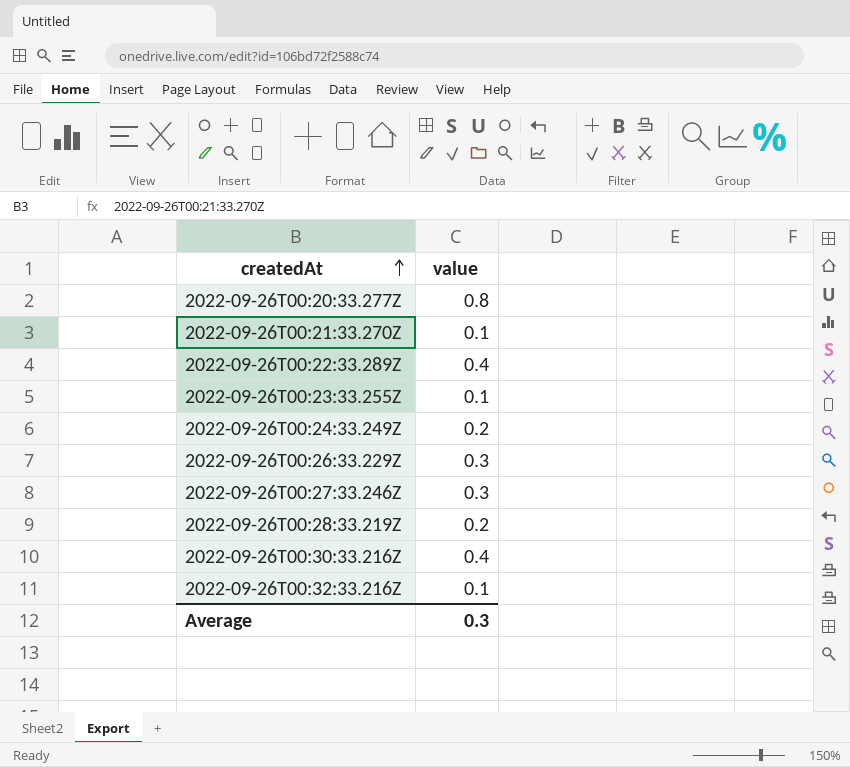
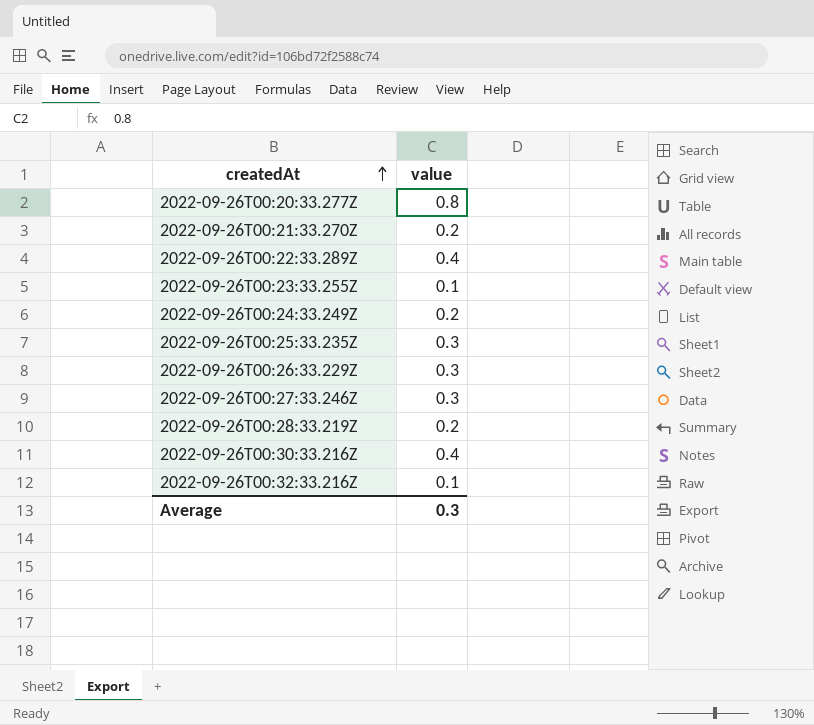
2022-09-26T00:21:33.270Z | value: 0.1 -> 0.2
row 2022-09-26T00:25:33.235Z: none -> 0.3

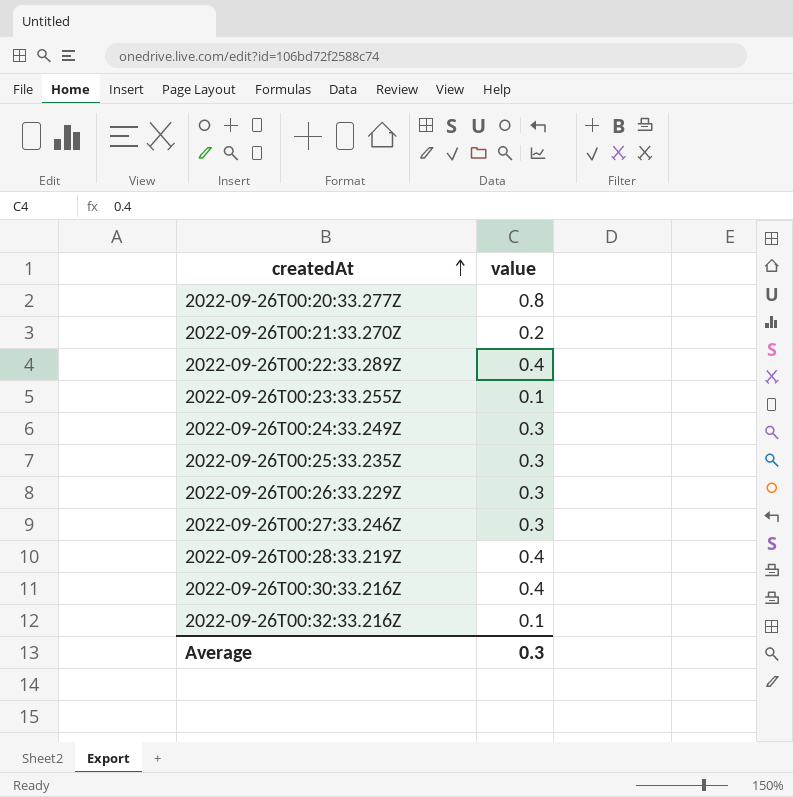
2022-09-26T00:24:33.249Z | value: 0.2 -> 0.3
2022-09-26T00:28:33.219Z | value: 0.2 -> 0.4

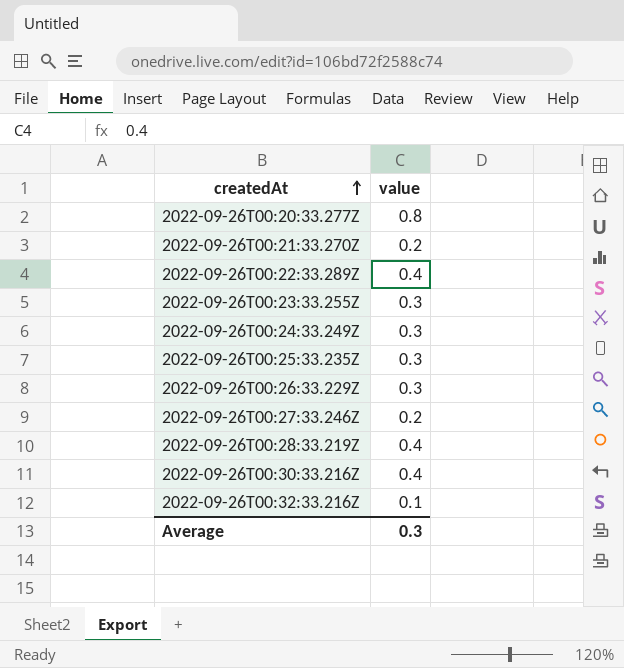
2022-09-26T00:23:33.255Z | value: 0.1 -> 0.3
2022-09-26T00:27:33.246Z | value: 0.3 -> 0.2

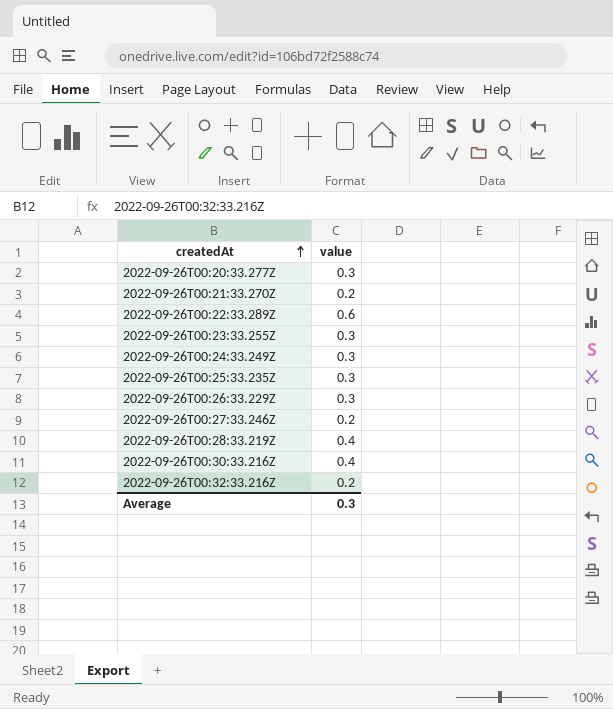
2022-09-26T00:20:33.277Z | value: 0.8 -> 0.3
2022-09-26T00:22:33.289Z | value: 0.4 -> 0.6
2022-09-26T00:32:33.216Z | value: 0.1 -> 0.2

